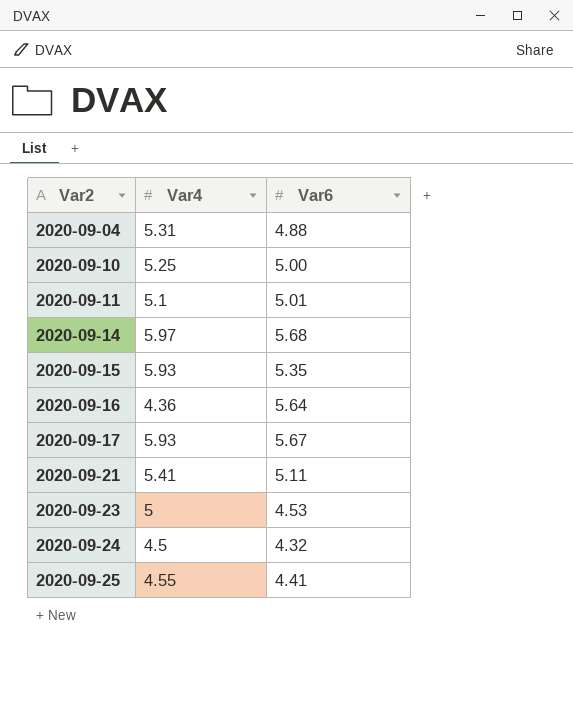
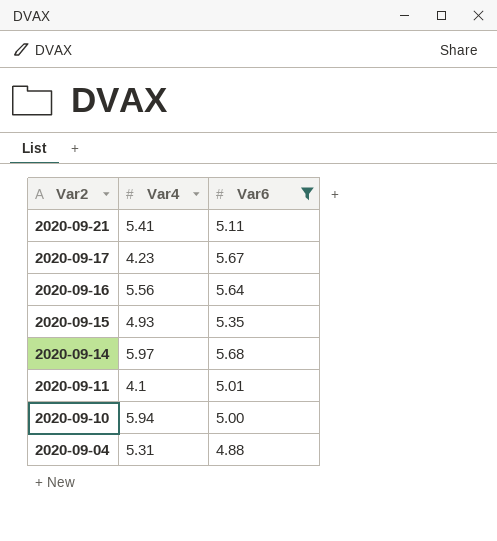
filter: none -> Var6 >= 4.88
row order: Var2 ascending -> Var2 descending
2020-09-17 | Var4: 5.93 -> 4.23
2020-09-16 | Var4: 4.36 -> 5.56
2020-09-15 | Var4: 5.93 -> 4.93
2020-09-11 | Var4: 5.1 -> 4.1
2020-09-10 | Var4: 5.25 -> 5.94

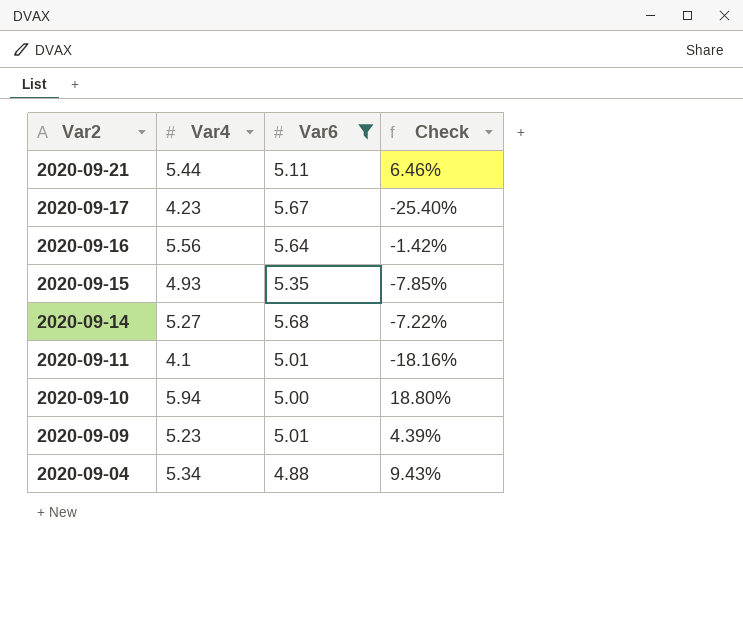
column Check | formula: none -> ([Var4] - [Var6]) / [Var6]
2020-09-21 | Var4: 5.41 -> 5.44
2020-09-14 | Var4: 5.97 -> 5.27
row 2020-09-09: none -> 5.23 | 5.01 | 4.39%
2020-09-04 | Var4: 5.31 -> 5.34

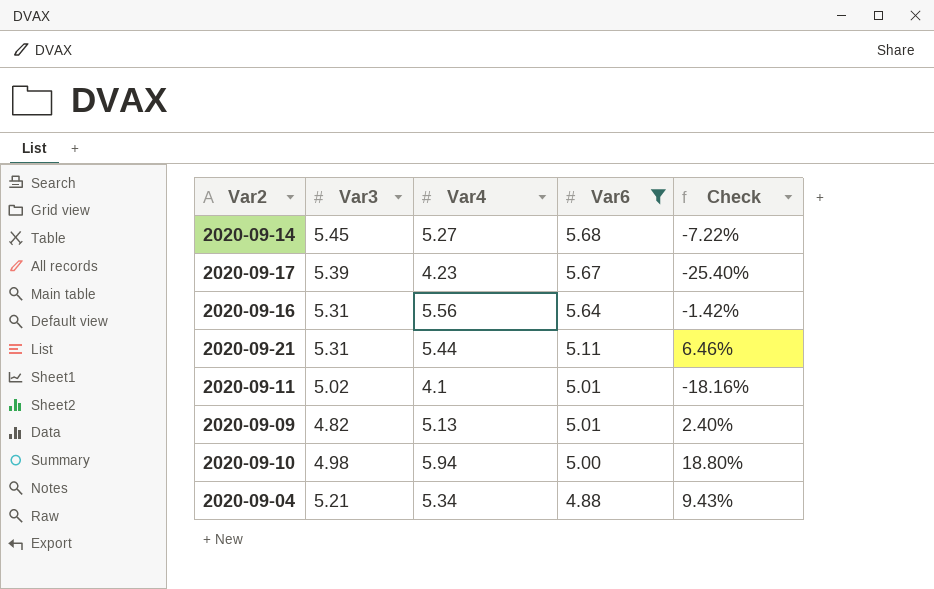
row order: Var2 descending -> Var6 descending
column Var3 | position: none -> 2
row 2020-09-15: 4.93 | 5.35 | -7.85% -> none
2020-09-09 | Var4: 5.23 -> 5.13
2020-09-09 | Check: 4.39% -> 2.40%

